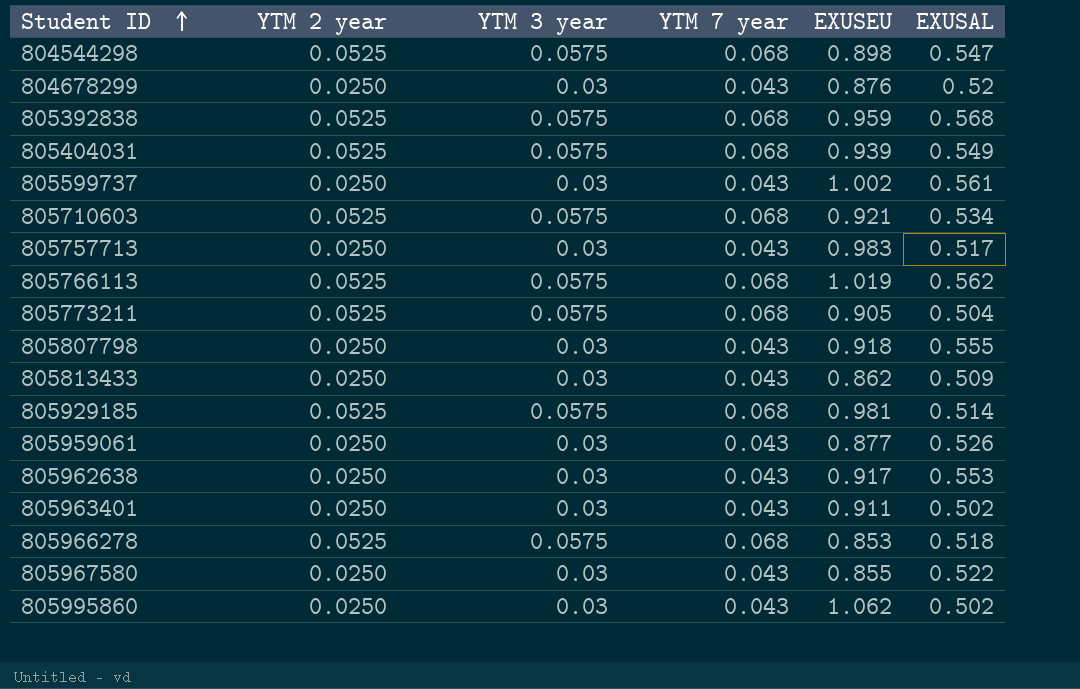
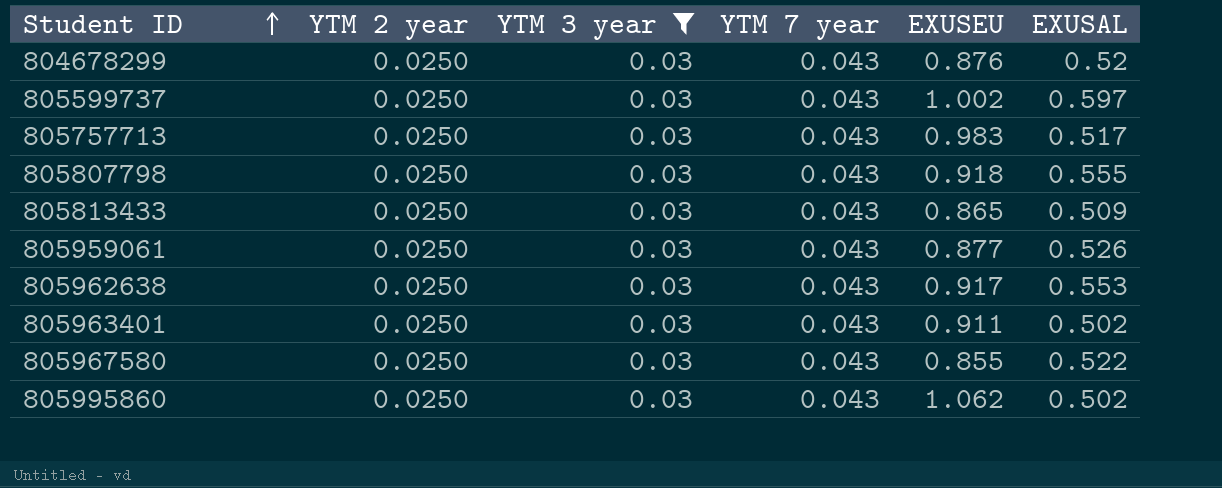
filter: none -> YTM 3 year = 0.03
805599737 | EXUSAL: 0.561 -> 0.597
805813433 | EXUSEU: 0.862 -> 0.865

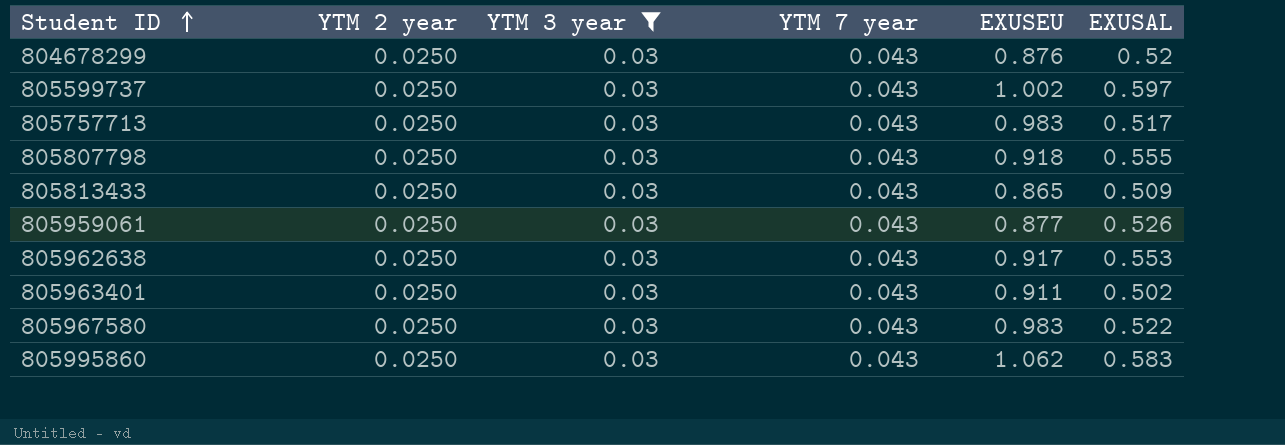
805967580 | EXUSEU: 0.855 -> 0.983
805995860 | EXUSAL: 0.502 -> 0.583

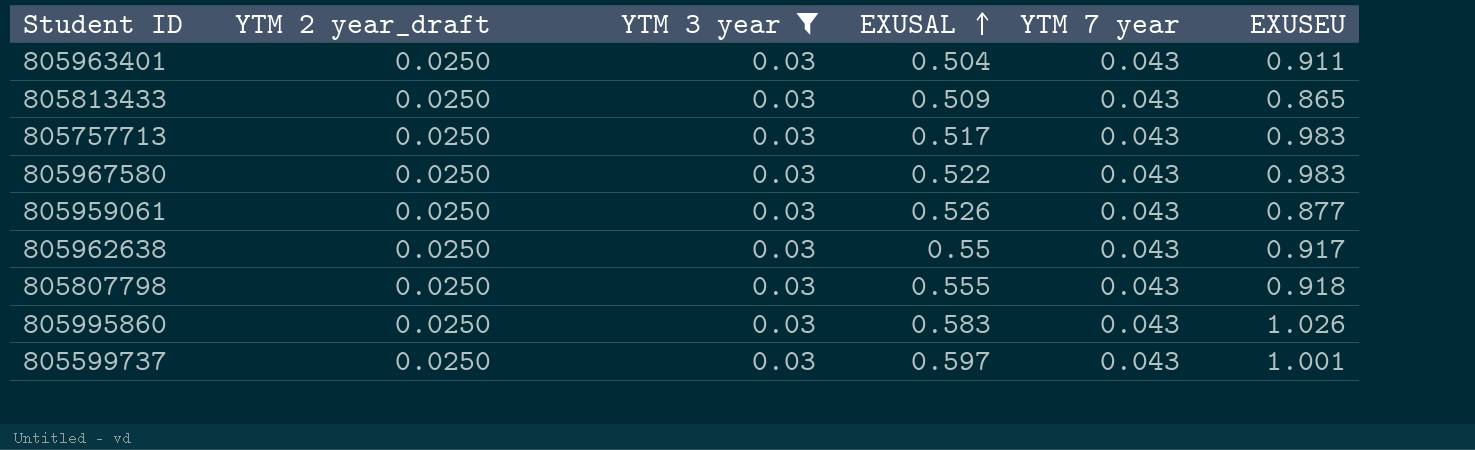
row order: Student ID ascending -> EXUSAL ascending
column name: YTM 2 year -> YTM 2 year_draft
column EXUSAL | position: 6 -> 4
row 804678299: 0.0250 | 0.03 | 0.043 | 0.876 | 0.52 -> none
805963401 | EXUSAL: 0.502 -> 0.504
805962638 | EXUSAL: 0.553 -> 0.55
805995860 | EXUSEU: 1.062 -> 1.026
805599737 | EXUSEU: 1.002 -> 1.001

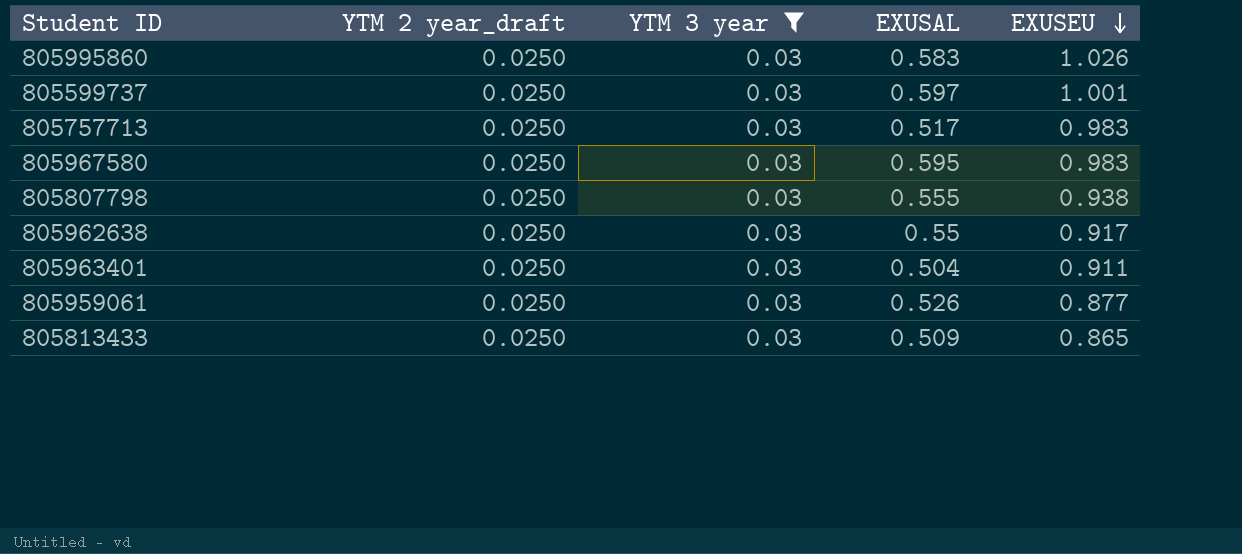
row order: EXUSAL ascending -> EXUSEU descending
column YTM 7 year | position: 5 -> none
805967580 | EXUSAL: 0.522 -> 0.595
805807798 | EXUSEU: 0.918 -> 0.938

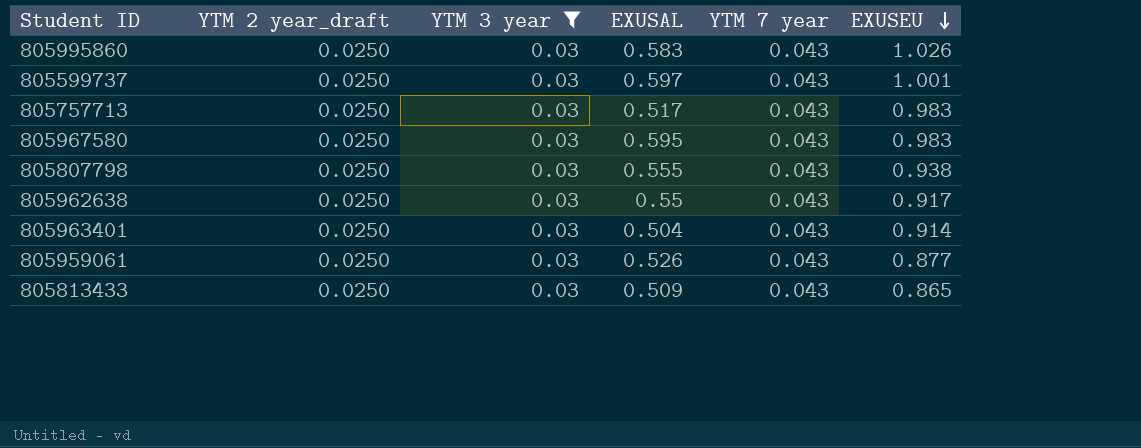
column YTM 7 year | position: none -> 5
805963401 | EXUSEU: 0.911 -> 0.914

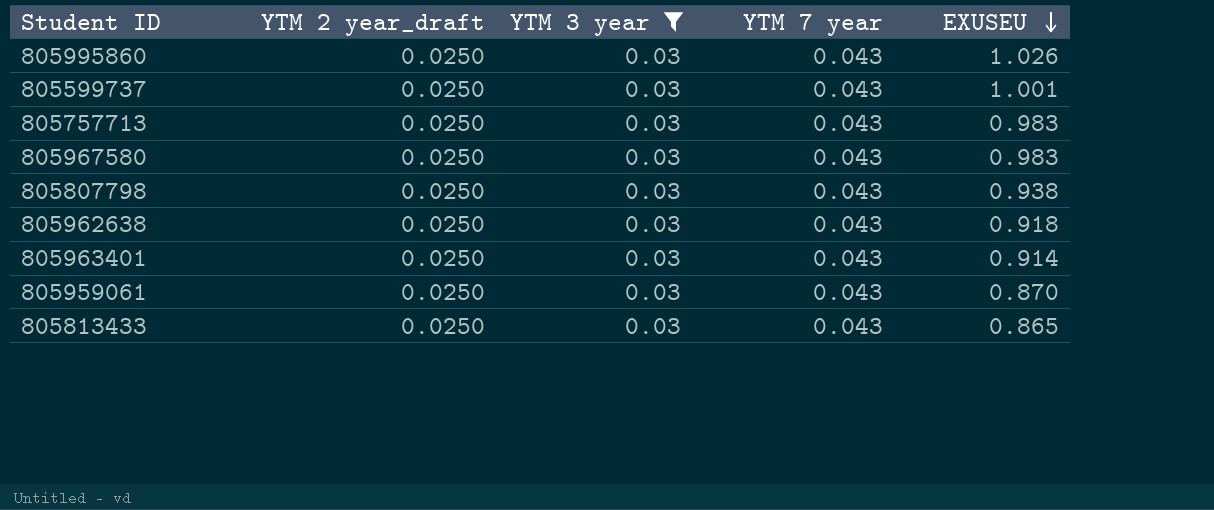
column EXUSAL | position: 4 -> none
805962638 | EXUSEU: 0.917 -> 0.918
805959061 | EXUSEU: 0.877 -> 0.870

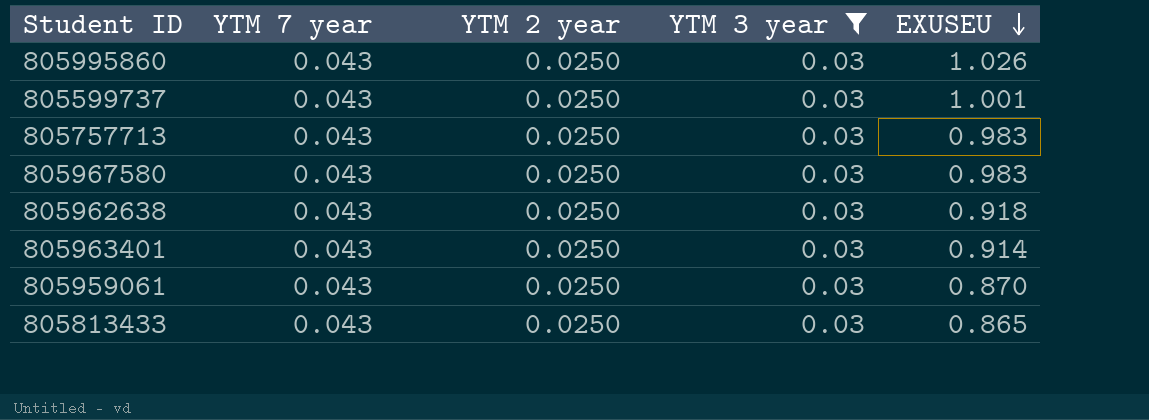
column YTM 7 year | position: 4 -> 2
column name: YTM 2 year_draft -> YTM 2 year
row 805807798: 0.0250 | 0.03 | 0.043 | 0.938 -> none

